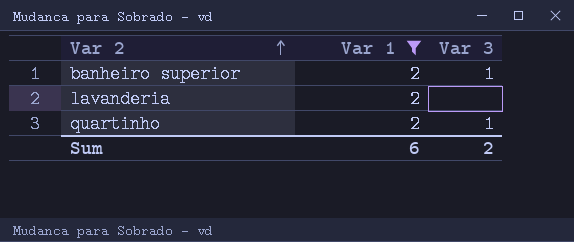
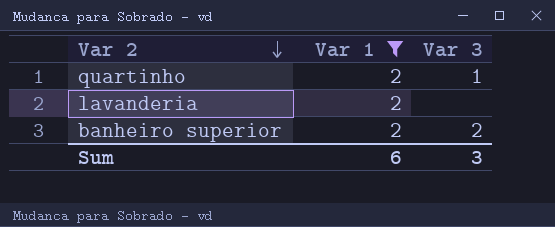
row order: Var 2 ascending -> Var 2 descending
banheiro superior | Var 3: 1 -> 2
Sum | Var 3: 2 -> 3

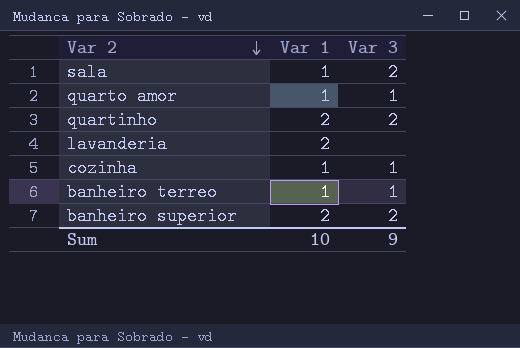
filter: Var 1 = 2 -> none
quartinho | Var 3: 1 -> 2
Sum | Var 1: 6 -> 10
Sum | Var 3: 3 -> 9

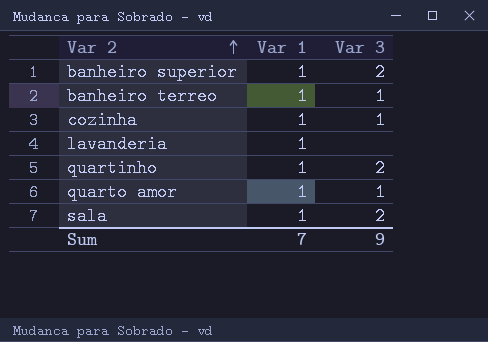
row order: Var 2 descending -> Var 2 ascending
banheiro superior | Var 1: 2 -> 1
lavanderia | Var 1: 2 -> 1
quartinho | Var 1: 2 -> 1
Sum | Var 1: 10 -> 7

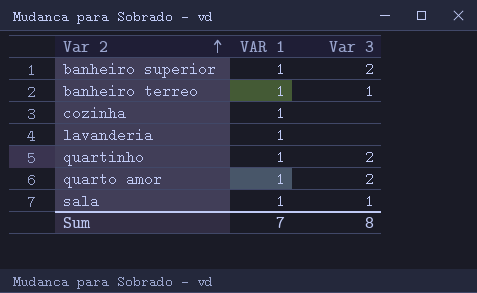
column name: Var 1 -> VAR 1
cozinha | Var 3: 1 -> none
quarto amor | Var 3: 1 -> 2
sala | Var 3: 2 -> 1
Sum | Var 3: 9 -> 8

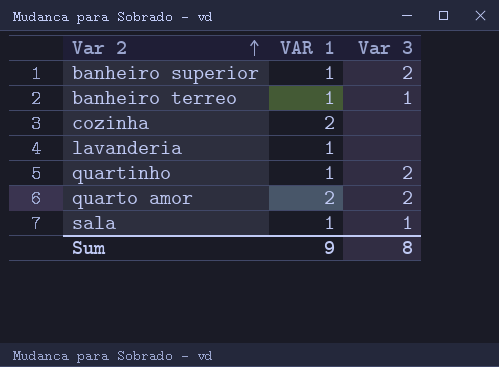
cozinha | VAR 1: 1 -> 2
quarto amor | VAR 1: 1 -> 2
Sum | VAR 1: 7 -> 9

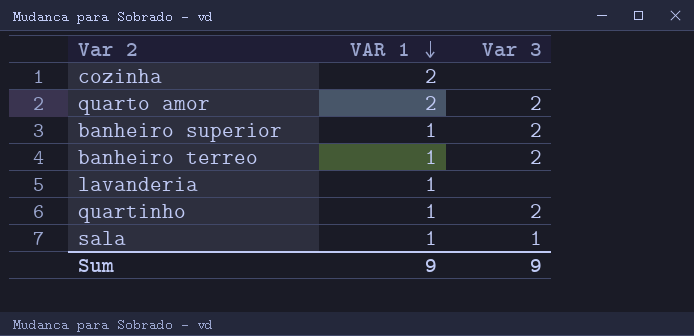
row order: Var 2 ascending -> VAR 1 descending
banheiro terreo | Var 3: 1 -> 2
Sum | Var 3: 8 -> 9

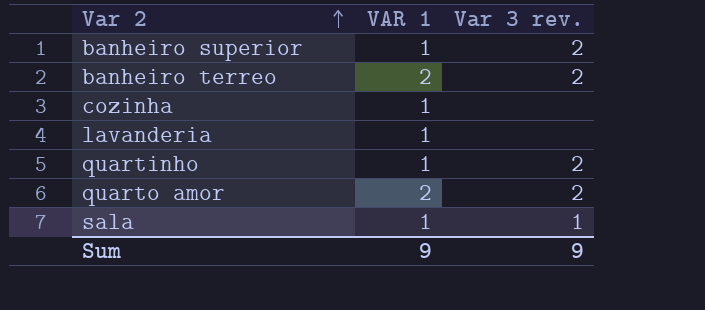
row order: VAR 1 descending -> Var 2 ascending
column name: Var 3 -> Var 3 rev.
banheiro terreo | VAR 1: 1 -> 2
cozinha | VAR 1: 2 -> 1

